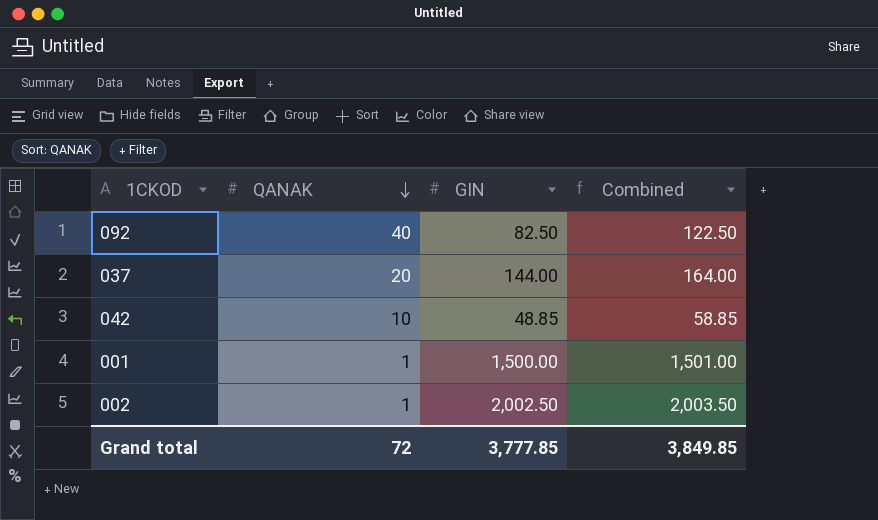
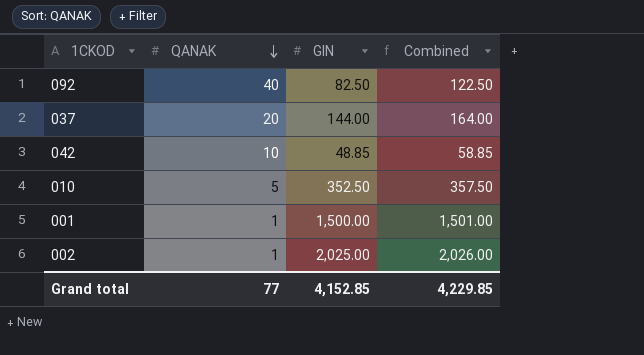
row 010: none -> 5 | 352.50 | 357.50
002 | GIN: 2,002.50 -> 2,025.00
002 | Combined: 2,003.50 -> 2,026.00
Grand total | QANAK: 72 -> 77
Grand total | GIN: 3,777.85 -> 4,152.85
Grand total | Combined: 3,849.85 -> 4,229.85

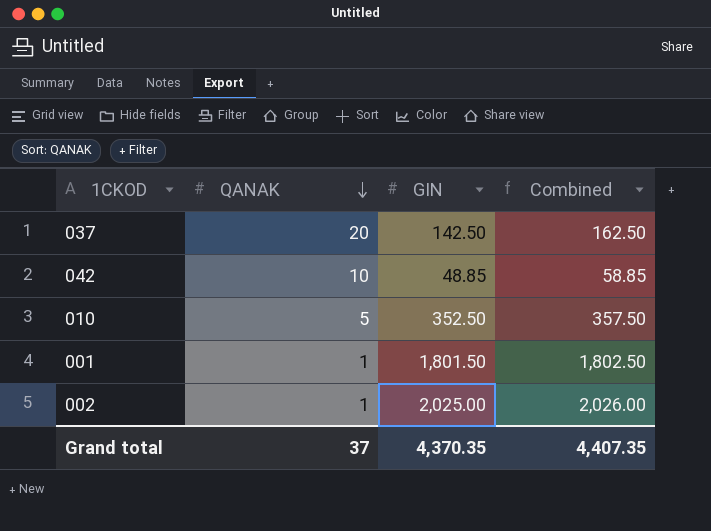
row 092: 40 | 82.50 | 122.50 -> none
037 | GIN: 144.00 -> 142.50
037 | Combined: 164.00 -> 162.50
001 | GIN: 1,500.00 -> 1,801.50
001 | Combined: 1,501.00 -> 1,802.50
Grand total | QANAK: 77 -> 37
Grand total | GIN: 4,152.85 -> 4,370.35
Grand total | Combined: 4,229.85 -> 4,407.35

